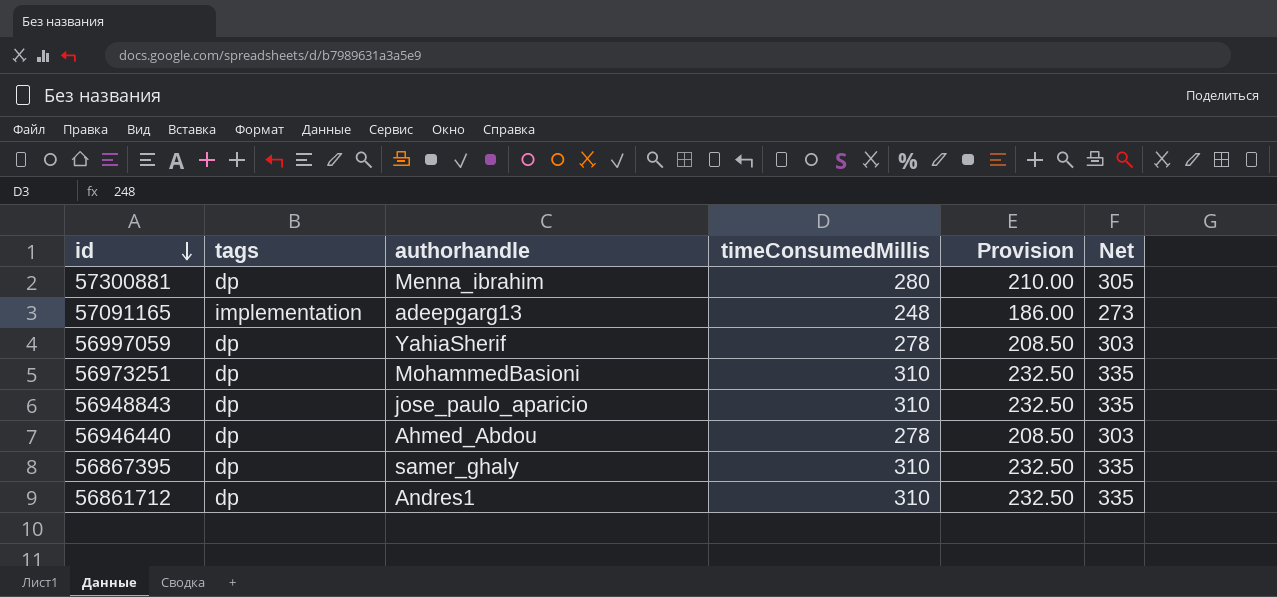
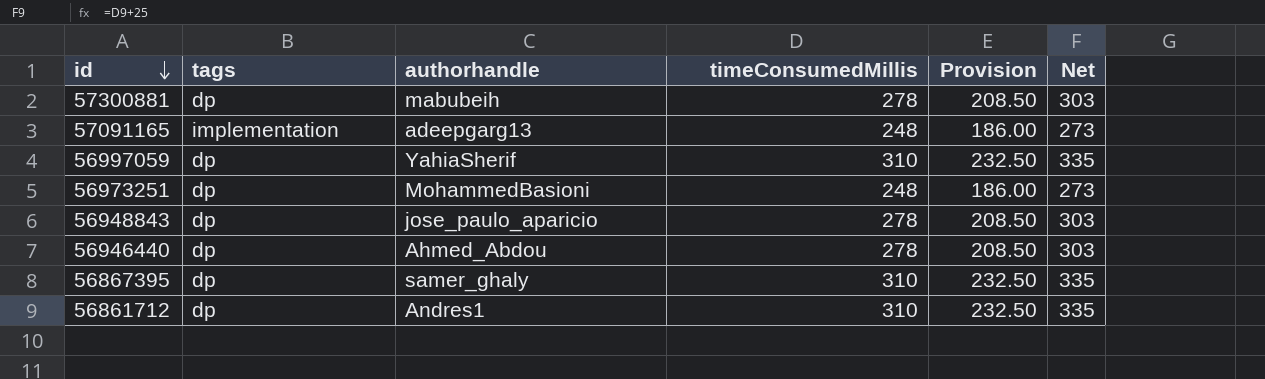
57300881 | authorhandle: Menna_ibrahim -> mabubeih
57300881 | timeConsumedMillis: 280 -> 278
57300881 | Provision: 210.00 -> 208.50
57300881 | Net: 305 -> 303
56997059 | timeConsumedMillis: 278 -> 310
56997059 | Provision: 208.50 -> 232.50
56997059 | Net: 303 -> 335
56973251 | timeConsumedMillis: 310 -> 248
56973251 | Provision: 232.50 -> 186.00
56973251 | Net: 335 -> 273
56948843 | timeConsumedMillis: 310 -> 278
56948843 | Provision: 232.50 -> 208.50
56948843 | Net: 335 -> 303

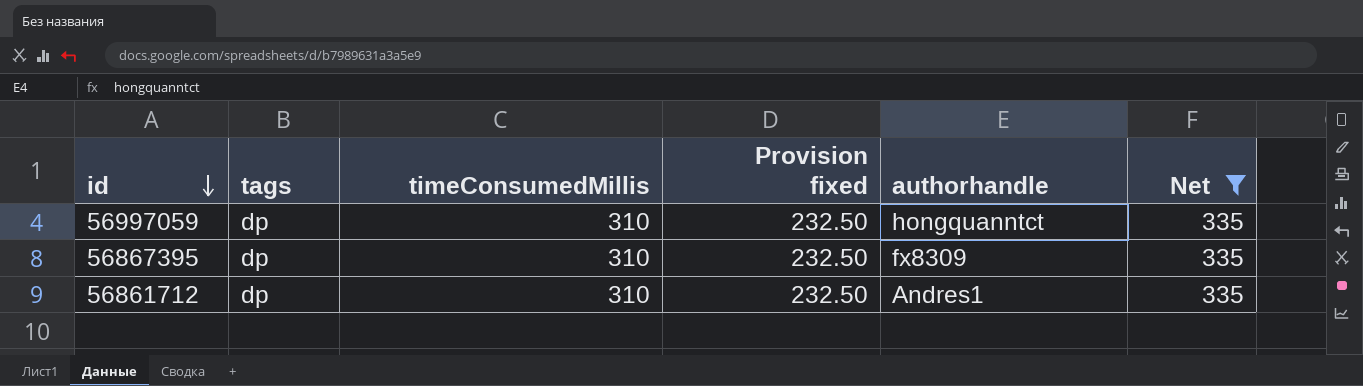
filter: none -> Net = 335
column name: Provision -> Provision fixed
column authorhandle | position: 3 -> 5
56997059 | authorhandle: YahiaSherif -> hongquanntct
56867395 | authorhandle: samer_ghaly -> fx8309

